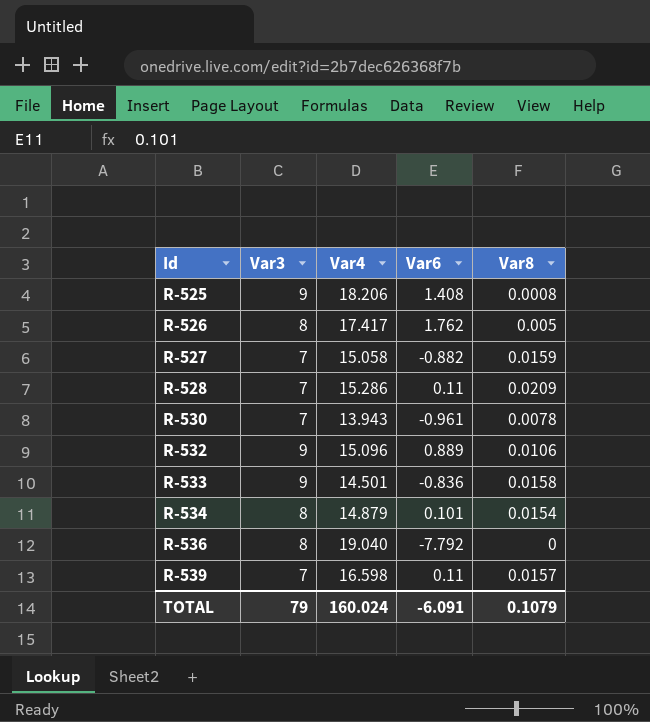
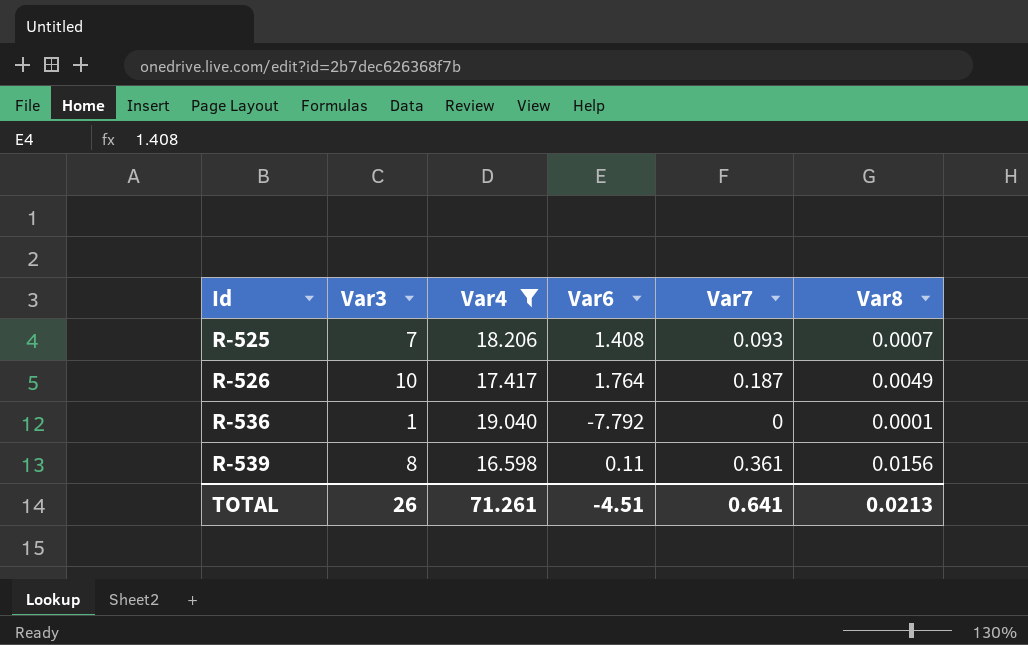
filter: none -> Var4 >= 16.598
column Var7 | position: none -> 5
R-525 | Var3: 9 -> 7
R-525 | Var8: 0.0008 -> 0.0007
R-526 | Var3: 8 -> 10
R-526 | Var6: 1.762 -> 1.764
R-526 | Var8: 0.005 -> 0.0049
R-536 | Var3: 8 -> 1
R-536 | Var8: 0 -> 0.0001
R-539 | Var3: 7 -> 8
R-539 | Var8: 0.0157 -> 0.0156
TOTAL | Var3: 79 -> 26
TOTAL | Var4: 160.024 -> 71.261
TOTAL | Var6: -6.091 -> -4.51
TOTAL | Var8: 0.1079 -> 0.0213

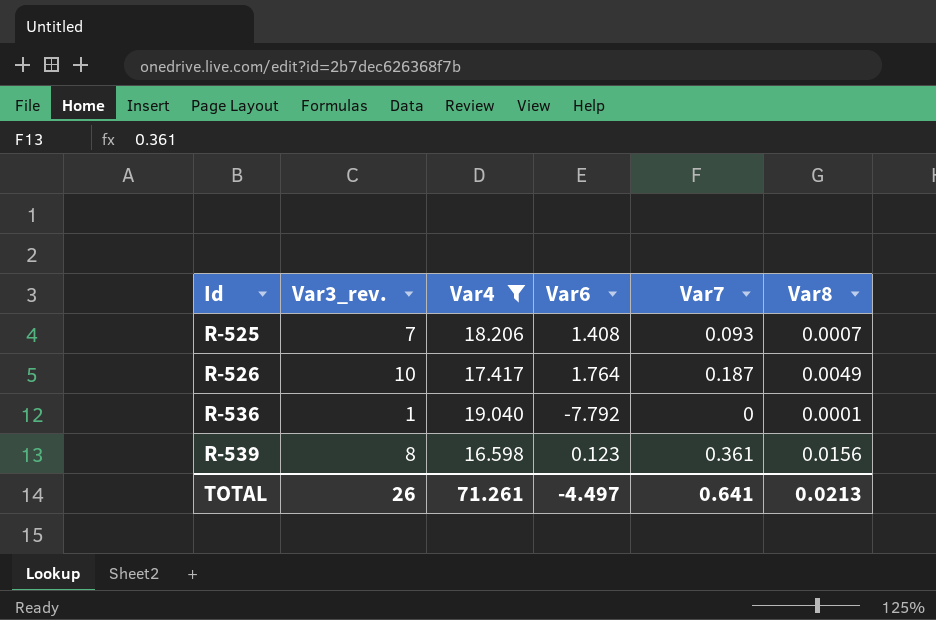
column name: Var3 -> Var3_rev.
R-539 | Var6: 0.11 -> 0.123
TOTAL | Var6: -4.51 -> -4.497

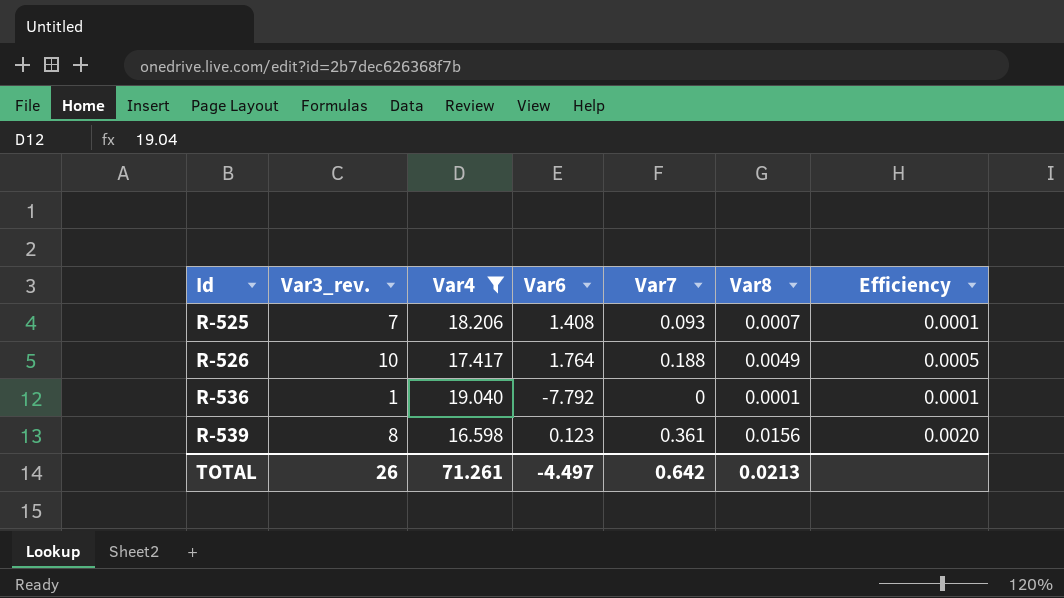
column Efficiency | formula: none -> [Var8] / [Var3_rev.]
R-526 | Var7: 0.187 -> 0.188
TOTAL | Var7: 0.641 -> 0.642

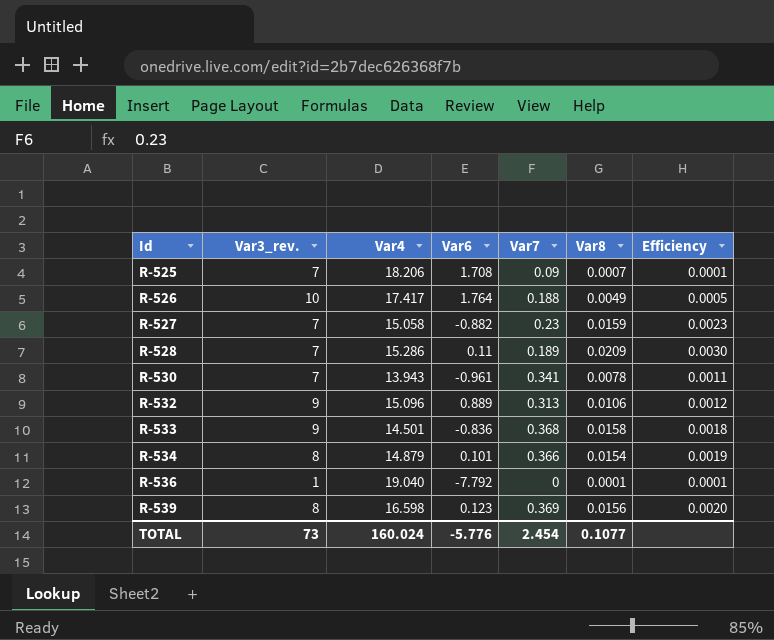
filter: Var4 >= 16.598 -> none
R-525 | Var6: 1.408 -> 1.708
R-525 | Var7: 0.093 -> 0.09
R-539 | Var7: 0.361 -> 0.369
TOTAL | Var3_rev.: 26 -> 73
TOTAL | Var4: 71.261 -> 160.024
TOTAL | Var6: -4.497 -> -5.776
TOTAL | Var7: 0.642 -> 2.454
TOTAL | Var8: 0.0213 -> 0.1077

